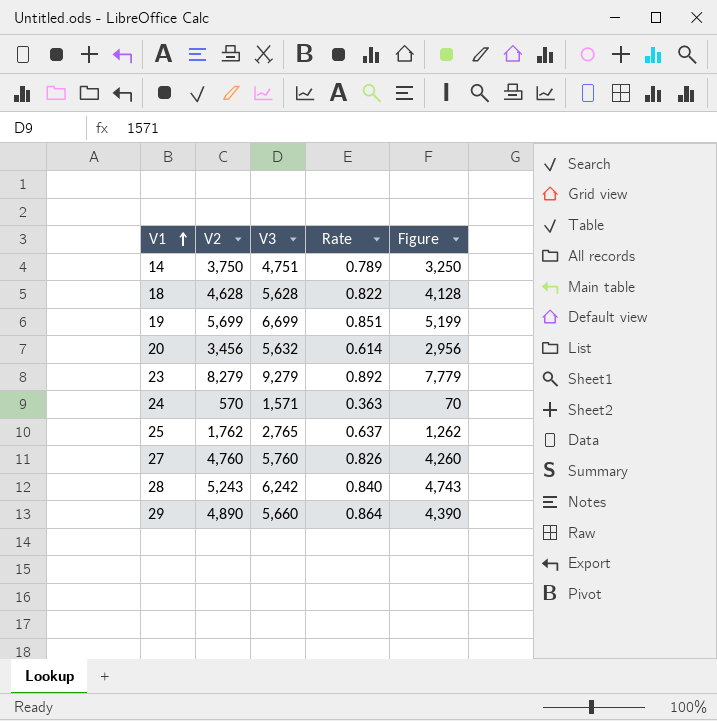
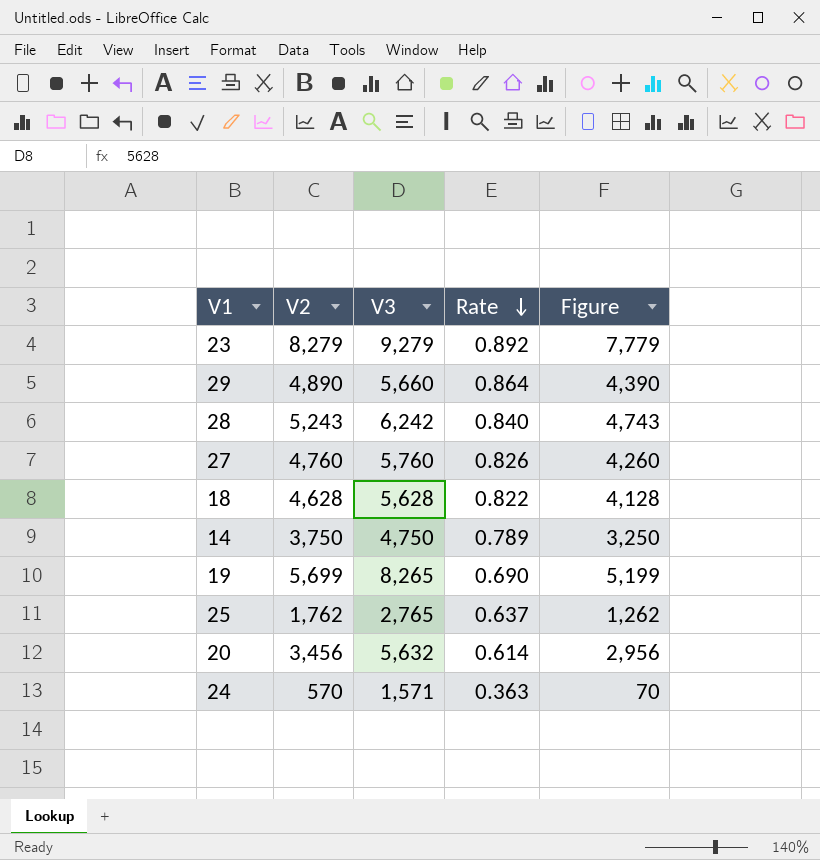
row order: V1 ascending -> Rate descending
14 | V3: 4,751 -> 4,750
19 | V3: 6,699 -> 8,265
19 | Rate: 0.851 -> 0.690

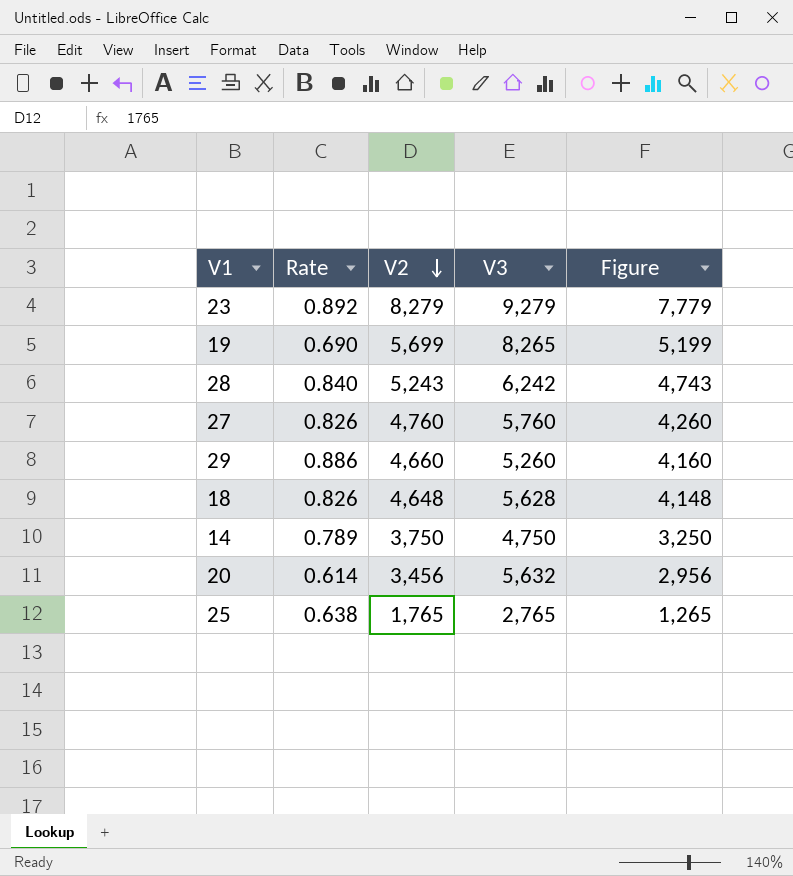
row order: Rate descending -> V2 descending
column Rate | position: 4 -> 2
row 24: 570 | 1,571 | 0.363 | 70 -> none
29 | Rate: 0.864 -> 0.886
29 | V2: 4,890 -> 4,660
29 | V3: 5,660 -> 5,260
29 | Figure: 4,390 -> 4,160
18 | Rate: 0.822 -> 0.826
18 | V2: 4,628 -> 4,648
18 | Figure: 4,128 -> 4,148
25 | Rate: 0.637 -> 0.638
25 | V2: 1,762 -> 1,765
25 | Figure: 1,262 -> 1,265

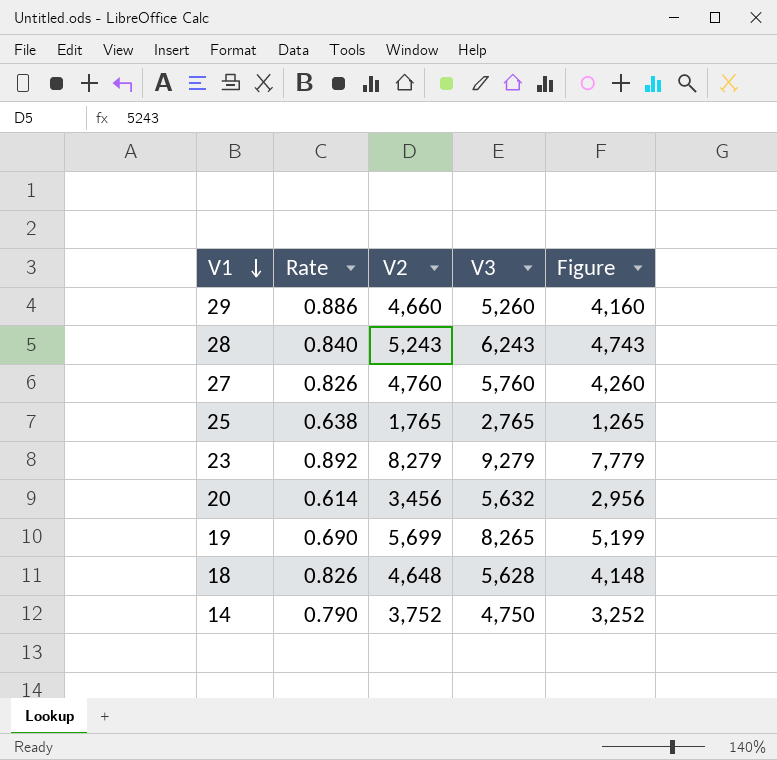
row order: V2 descending -> V1 descending
28 | V3: 6,242 -> 6,243
14 | Rate: 0.789 -> 0.790
14 | V2: 3,750 -> 3,752
14 | Figure: 3,250 -> 3,252

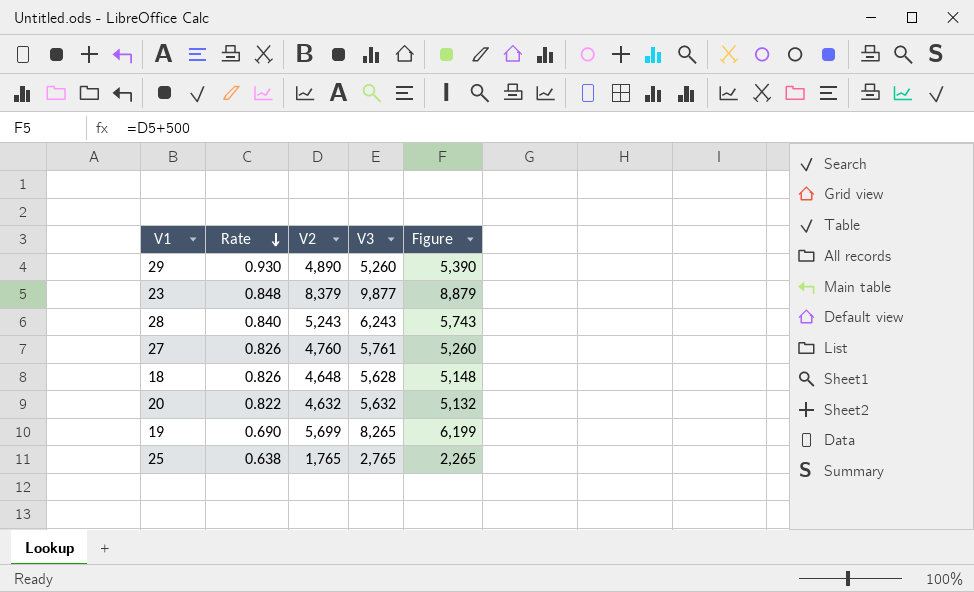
row order: V1 descending -> Rate descending
column Figure | formula: [V2] - 500 -> [V2] + 500
row 14: 0.790 | 3,752 | 4,750 | 3,252 -> none
29 | Rate: 0.886 -> 0.930
29 | V2: 4,660 -> 4,890
23 | Rate: 0.892 -> 0.848
23 | V2: 8,279 -> 8,379
23 | V3: 9,279 -> 9,877
27 | V3: 5,760 -> 5,761
20 | Rate: 0.614 -> 0.822
20 | V2: 3,456 -> 4,632

